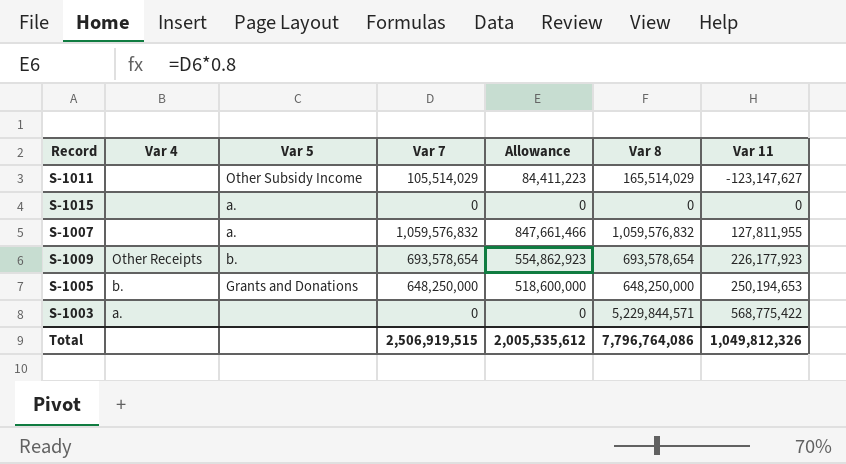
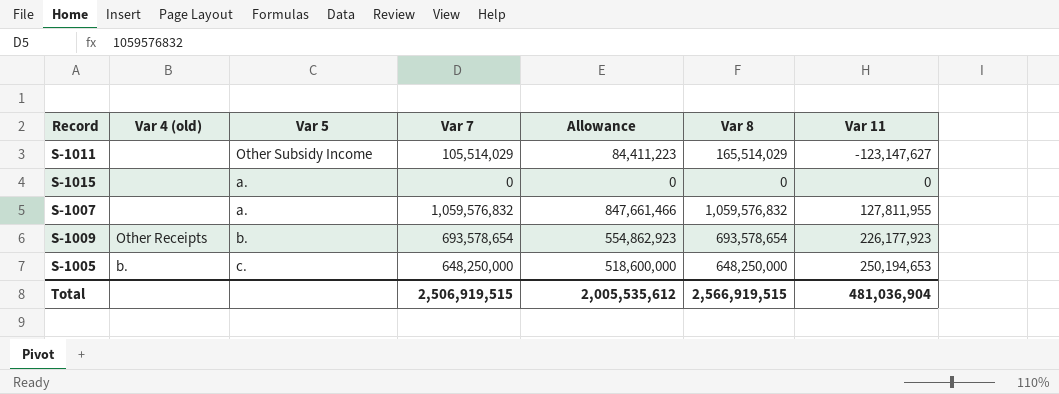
column name: Var 4 -> Var 4 (old)
row S-1003: a. | none | 0 | 0 | 5,229,844,571 | 568,775,422 -> none
S-1005 | Var 5: Grants and Donations -> c.
Total | Var 8: 7,796,764,086 -> 2,566,919,515
Total | Var 11: 1,049,812,326 -> 481,036,904

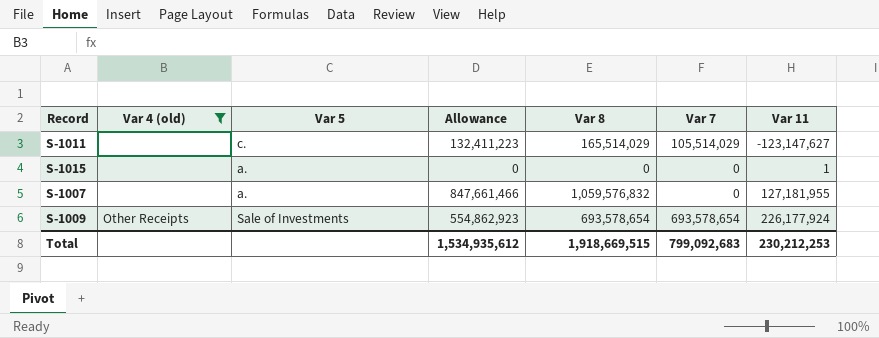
filter: none -> Var 4 (old) != b.
column Allowance | formula: [Var 7] * 0.8 -> [Var 8] * 0.8
column Var 7 | position: 4 -> 6
S-1011 | Var 5: Other Subsidy Income -> c.
S-1015 | Var 11: 0 -> 1
S-1007 | Var 7: 1,059,576,832 -> 0
S-1007 | Var 11: 127,811,955 -> 127,181,955
S-1009 | Var 5: b. -> Sale of Investments
S-1009 | Var 11: 226,177,923 -> 226,177,924
Total | Allowance: 2,005,535,612 -> 1,534,935,612
Total | Var 8: 2,566,919,515 -> 1,918,669,515
Total | Var 7: 2,506,919,515 -> 799,092,683
Total | Var 11: 481,036,904 -> 230,212,253

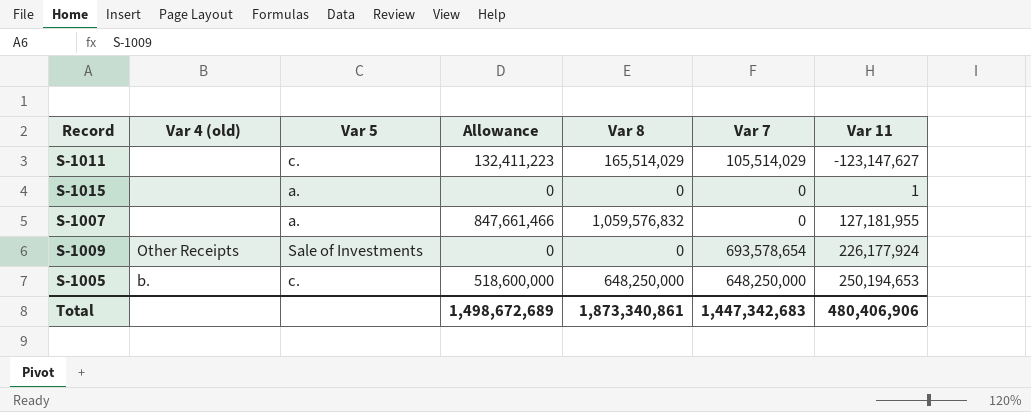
filter: Var 4 (old) != b. -> none
S-1009 | Allowance: 554,862,923 -> 0
S-1009 | Var 8: 693,578,654 -> 0
Total | Allowance: 1,534,935,612 -> 1,498,672,689
Total | Var 8: 1,918,669,515 -> 1,873,340,861
Total | Var 7: 799,092,683 -> 1,447,342,683
Total | Var 11: 230,212,253 -> 480,406,906

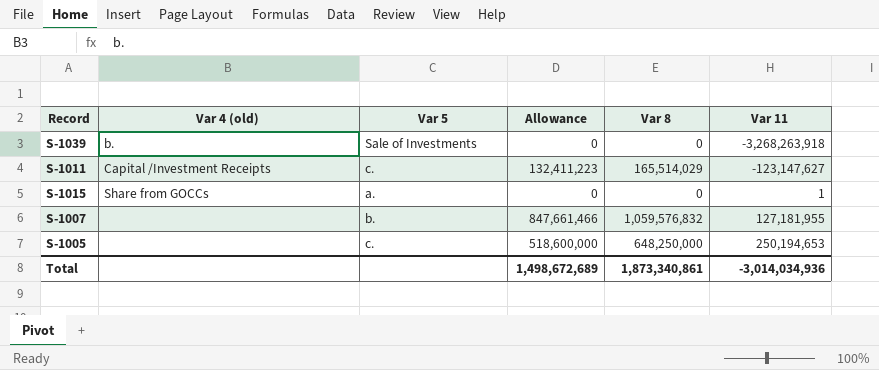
column Var 7 | position: 6 -> none
row S-1009: Other Receipts | Sale of Investments | 0 | 0 | 693,578,654 | 226,177,924 -> none
row S-1039: none -> b. | Sale of Investments | 0 | 0 | -3,268,263,918
S-1011 | Var 4 (old): none -> Capital /Investment Receipts
S-1015 | Var 4 (old): none -> Share from GOCCs
S-1007 | Var 5: a. -> b.
S-1005 | Var 4 (old): b. -> none
Total | Var 11: 480,406,906 -> -3,014,034,936

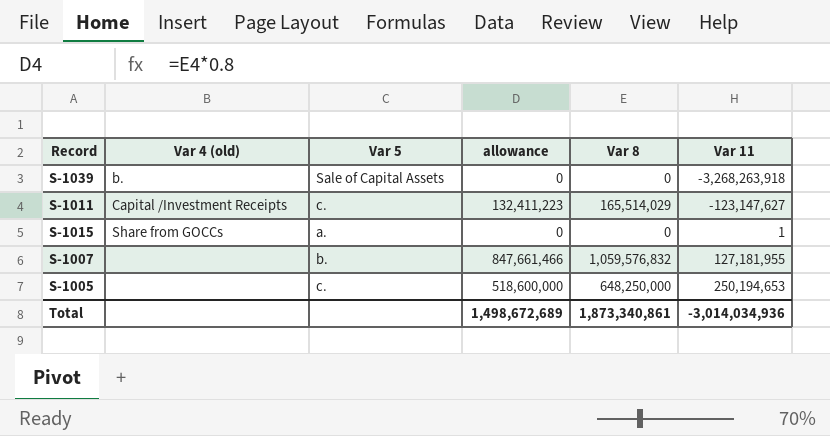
column name: Allowance -> allowance
S-1039 | Var 5: Sale of Investments -> Sale of Capital Assets

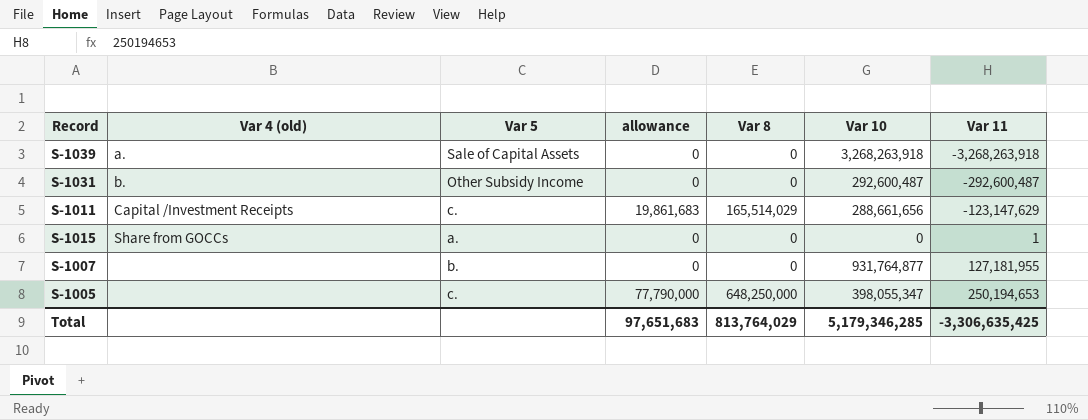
column allowance | formula: [Var 8] * 0.8 -> [Var 8] * 0.12
column Var 10 | position: none -> 6
S-1039 | Var 4 (old): b. -> a.
row S-1031: none -> b. | Other Subsidy Income | 0 | 0 | 292,600,487 | -292,600,487
S-1011 | Var 11: -123,147,627 -> -123,147,629
S-1007 | Var 8: 1,059,576,832 -> 0
Total | allowance: 1,498,672,689 -> 97,651,683
Total | Var 8: 1,873,340,861 -> 813,764,029
Total | Var 11: -3,014,034,936 -> -3,306,635,425

